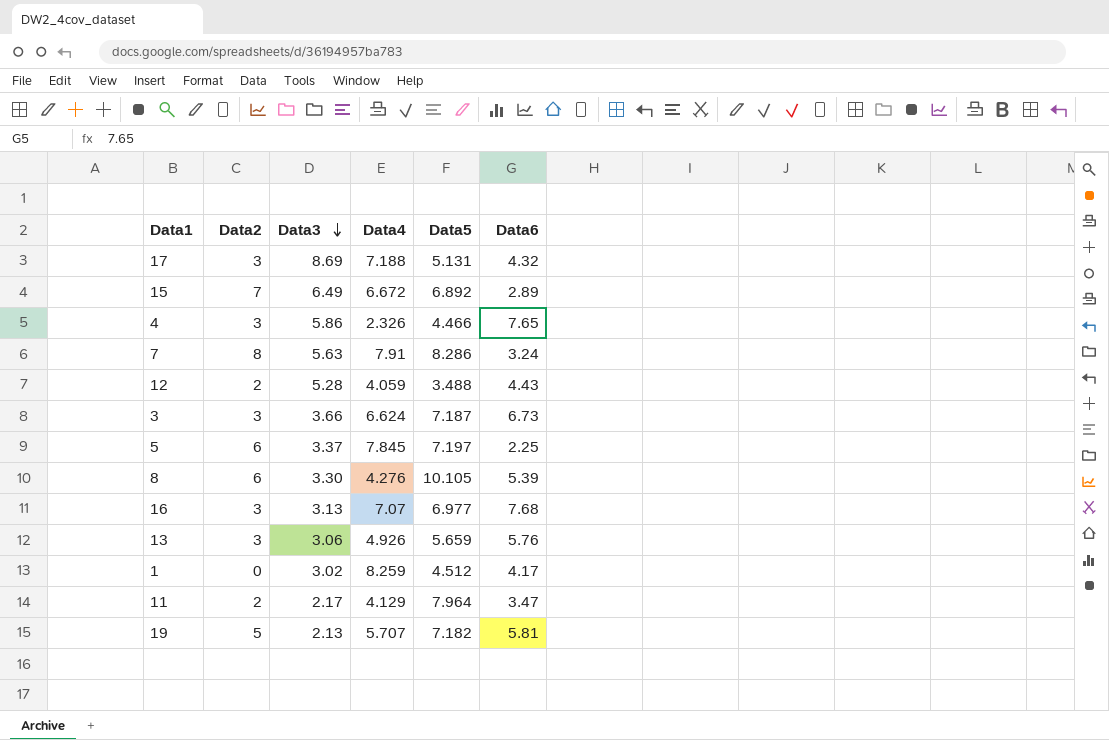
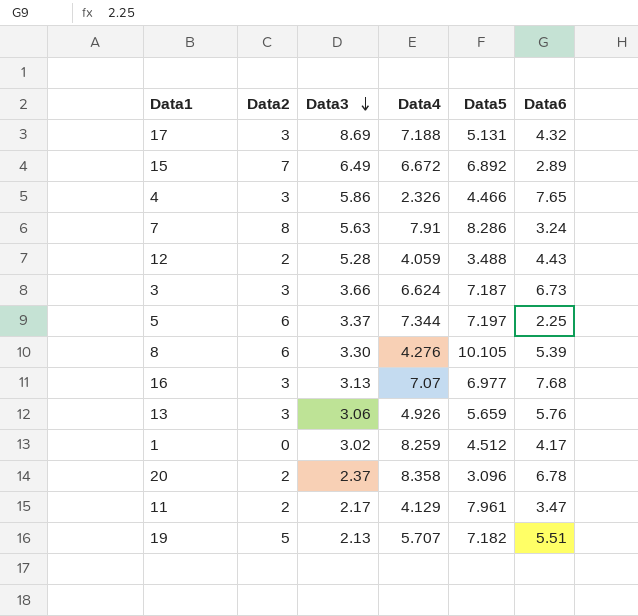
5 | Data4: 7.845 -> 7.344
row 20: none -> 2 | 2.37 | 8.358 | 3.096 | 6.78
11 | Data5: 7.964 -> 7.961
19 | Data6: 5.81 -> 5.51

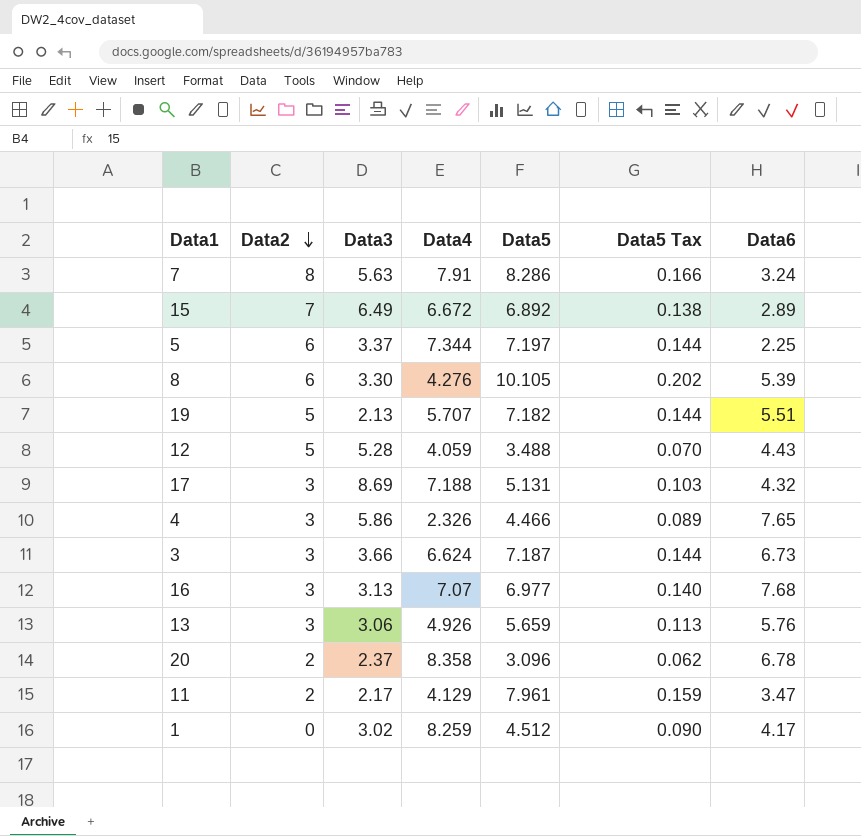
row order: Data3 descending -> Data2 descending
column Data5 Tax | formula: none -> [Data5] * 0.02
12 | Data2: 2 -> 5

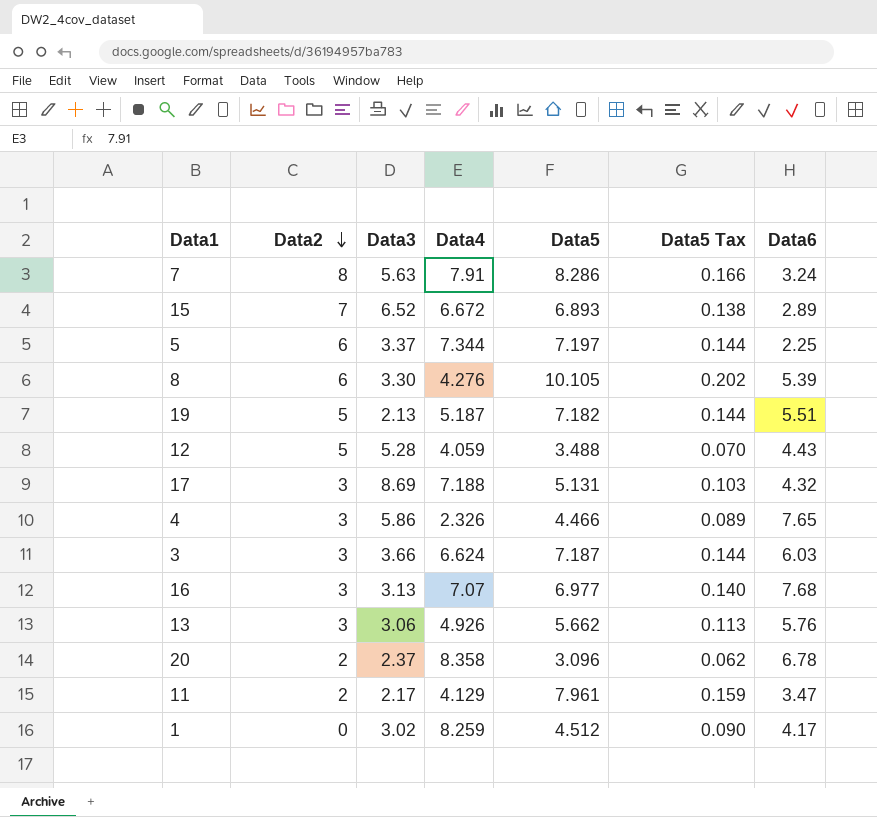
15 | Data3: 6.49 -> 6.52
15 | Data5: 6.892 -> 6.893
19 | Data4: 5.707 -> 5.187
3 | Data6: 6.73 -> 6.03
13 | Data5: 5.659 -> 5.662

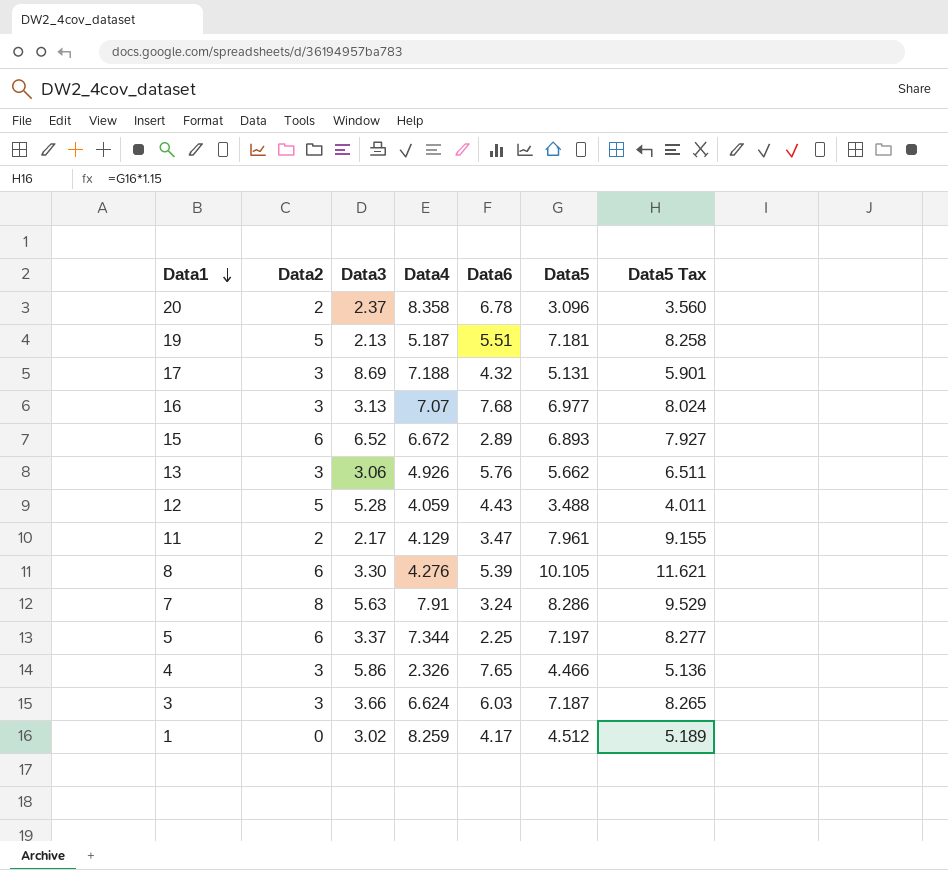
row order: Data2 descending -> Data1 descending
column Data6 | position: 7 -> 5
column Data5 Tax | formula: [Data5] * 0.02 -> [Data5] * 1.15
19 | Data5: 7.182 -> 7.181
15 | Data2: 7 -> 6

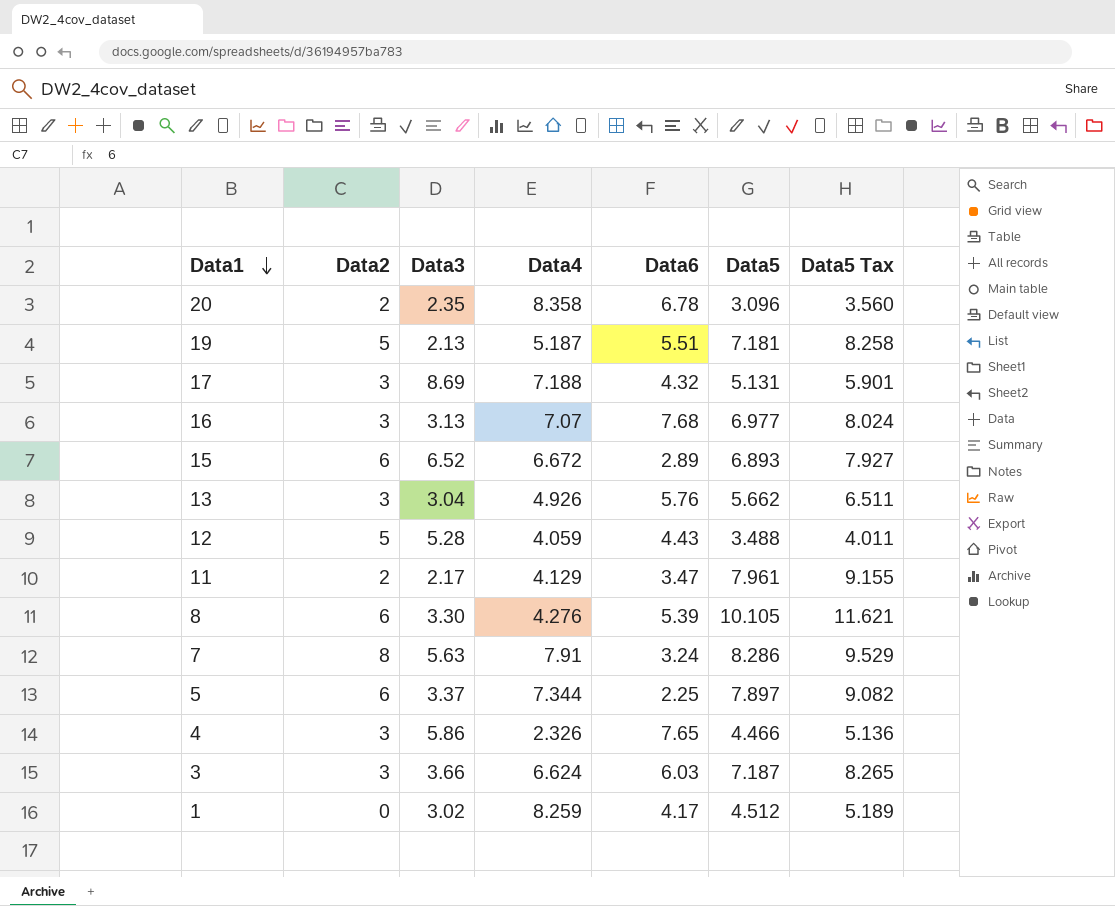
20 | Data3: 2.37 -> 2.35
13 | Data3: 3.06 -> 3.04
5 | Data5: 7.197 -> 7.897
5 | Data5 Tax: 8.277 -> 9.082

